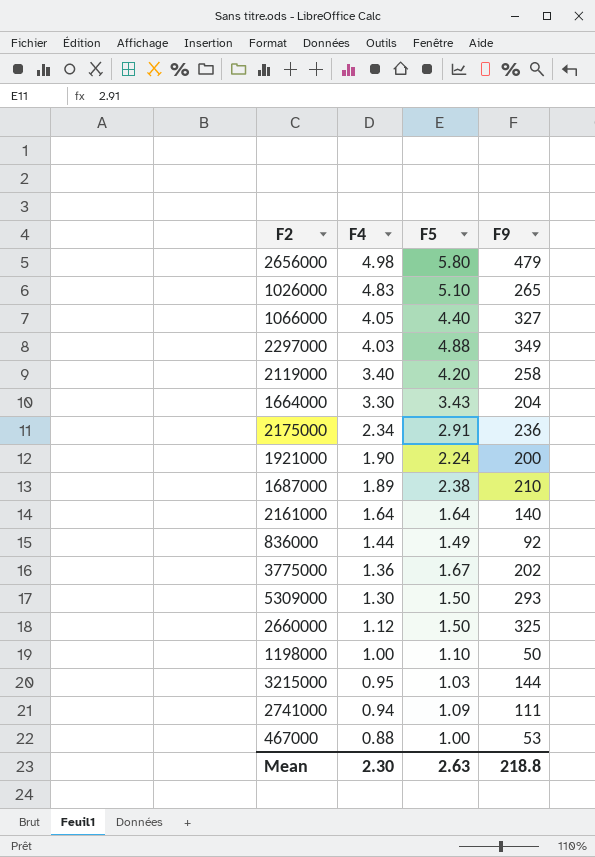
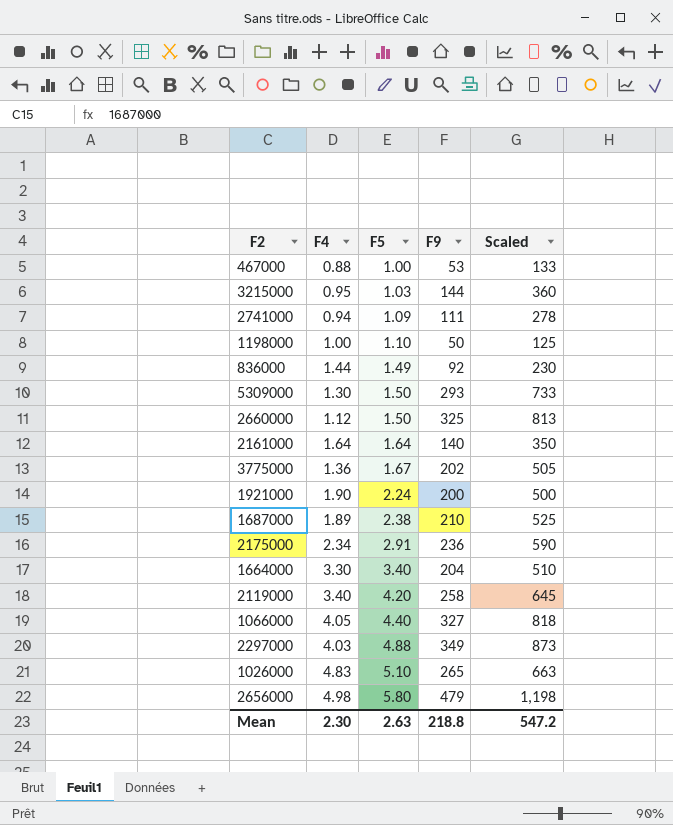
row order: F4 descending -> F5 ascending
column Scaled | formula: none -> [F9] * 2.5
1664000 | F5: 3.43 -> 3.40

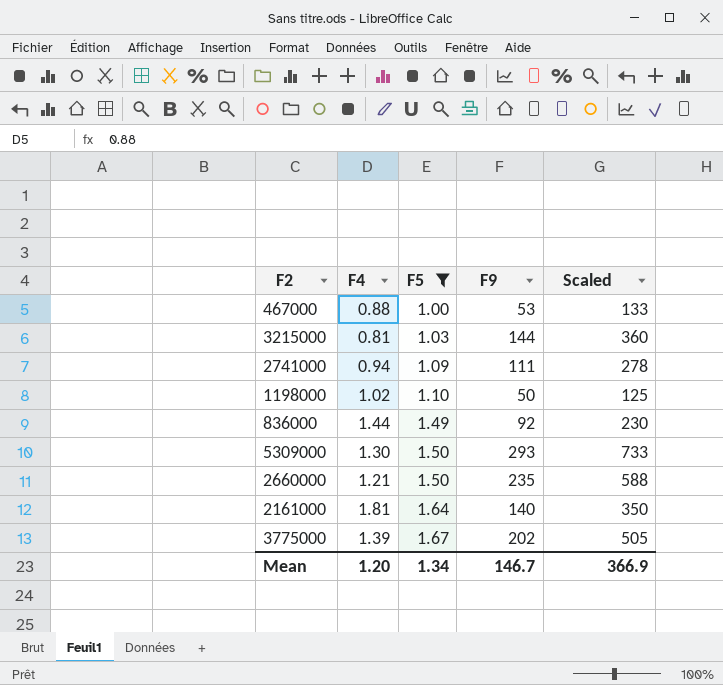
filter: none -> F5 <= 1.67
3215000 | F4: 0.95 -> 0.81
1198000 | F4: 1.00 -> 1.02
2660000 | F4: 1.12 -> 1.21
2660000 | F9: 325 -> 235
2660000 | Scaled: 813 -> 588
2161000 | F4: 1.64 -> 1.81
3775000 | F4: 1.36 -> 1.39
Mean | F4: 2.30 -> 1.20
Mean | F5: 2.63 -> 1.34
Mean | F9: 218.8 -> 146.7
Mean | Scaled: 547.2 -> 366.9

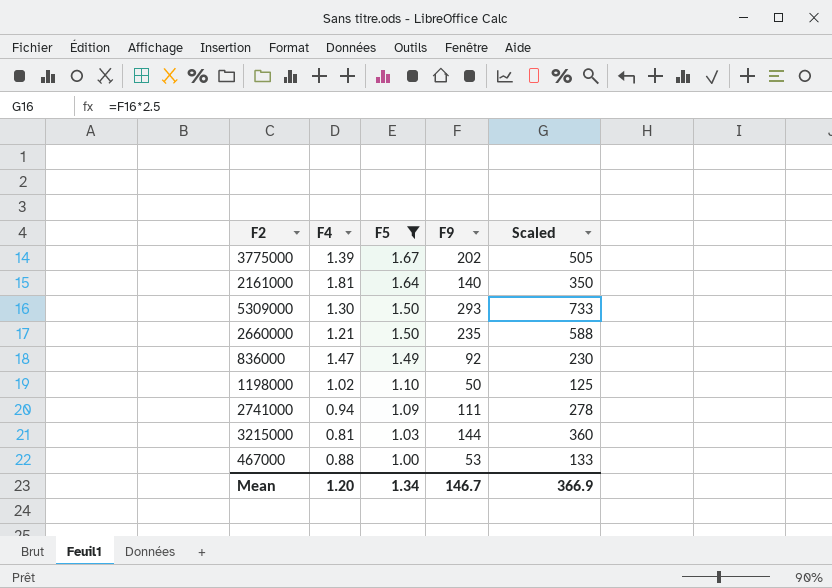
row order: F5 ascending -> F5 descending
836000 | F4: 1.44 -> 1.47

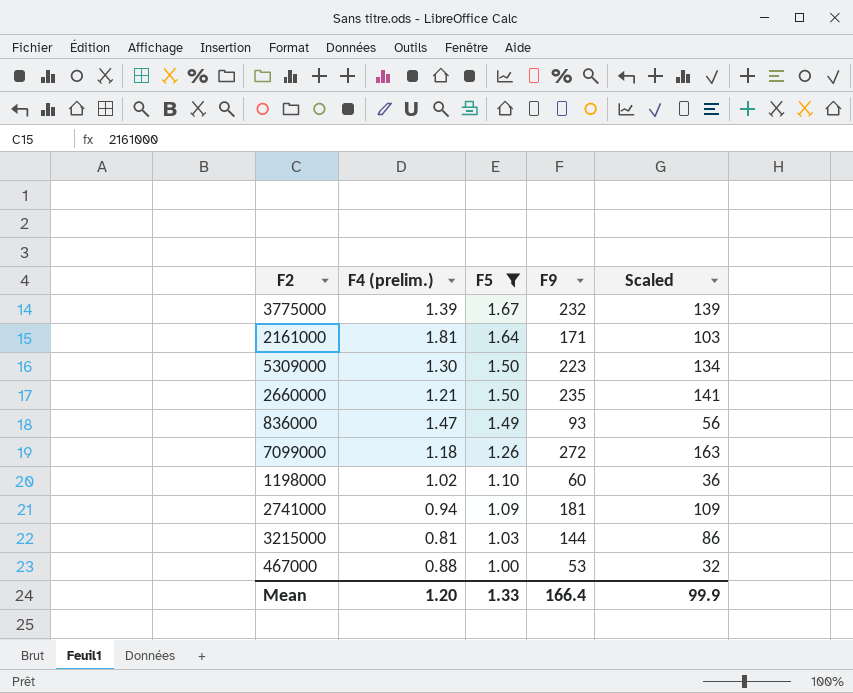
column name: F4 -> F4 (prelim.)
column Scaled | formula: [F9] * 2.5 -> [F9] * 0.6
3775000 | F9: 202 -> 232
2161000 | F9: 140 -> 171
5309000 | F9: 293 -> 223
836000 | F9: 92 -> 93
row 7099000: none -> 1.18 | 1.26 | 272 | 163
1198000 | F9: 50 -> 60
2741000 | F9: 111 -> 181
Mean | F5: 1.34 -> 1.33
Mean | F9: 146.7 -> 166.4
Mean | Scaled: 366.9 -> 99.9

